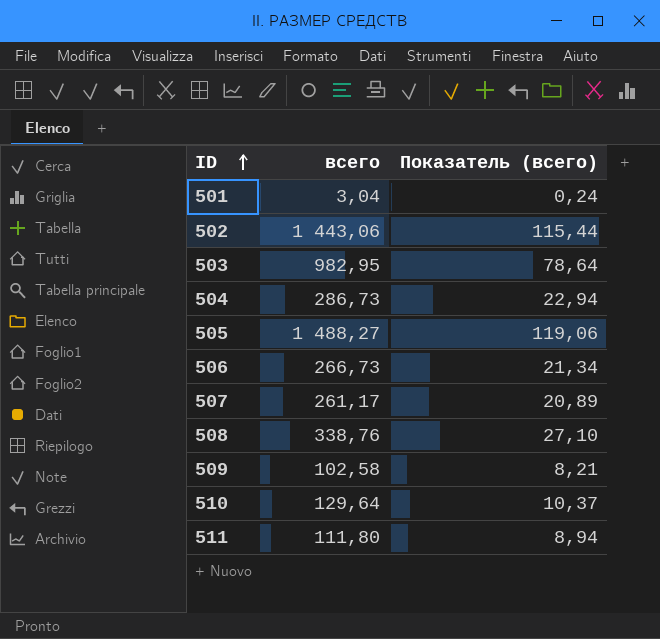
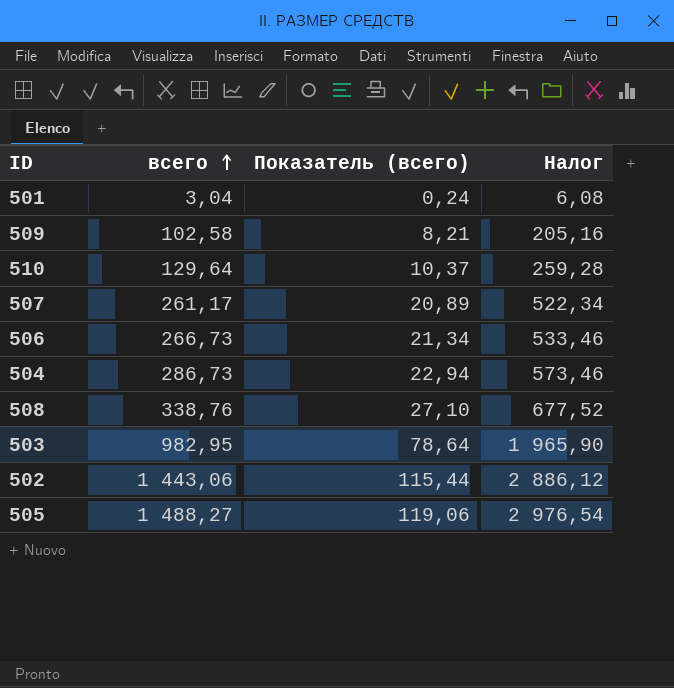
row order: ID ascending -> всего ascending
column Налог | formula: none -> [всего] * 2
row 511: 111,80 | 8,94 -> none

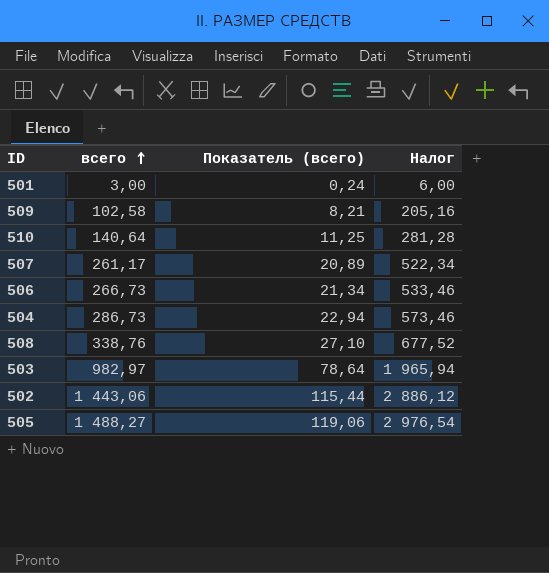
501 | всего: 3,04 -> 3,00
501 | Налог: 6,08 -> 6,00
510 | всего: 129,64 -> 140,64
510 | Показатель (всего): 10,37 -> 11,25
510 | Налог: 259,28 -> 281,28
503 | всего: 982,95 -> 982,97
503 | Налог: 1 965,90 -> 1 965,94

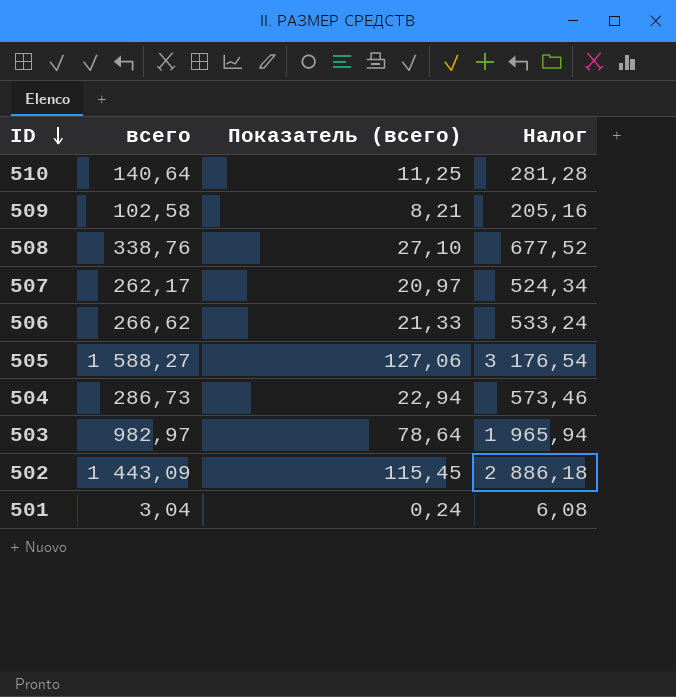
row order: всего ascending -> ID descending
507 | всего: 261,17 -> 262,17
507 | Показатель (всего): 20,89 -> 20,97
507 | Налог: 522,34 -> 524,34
506 | всего: 266,73 -> 266,62
506 | Показатель (всего): 21,34 -> 21,33
506 | Налог: 533,46 -> 533,24
505 | всего: 1 488,27 -> 1 588,27
505 | Показатель (всего): 119,06 -> 127,06
505 | Налог: 2 976,54 -> 3 176,54
502 | всего: 1 443,06 -> 1 443,09
502 | Показатель (всего): 115,44 -> 115,45
502 | Налог: 2 886,12 -> 2 886,18
501 | всего: 3,00 -> 3,04
501 | Налог: 6,00 -> 6,08

